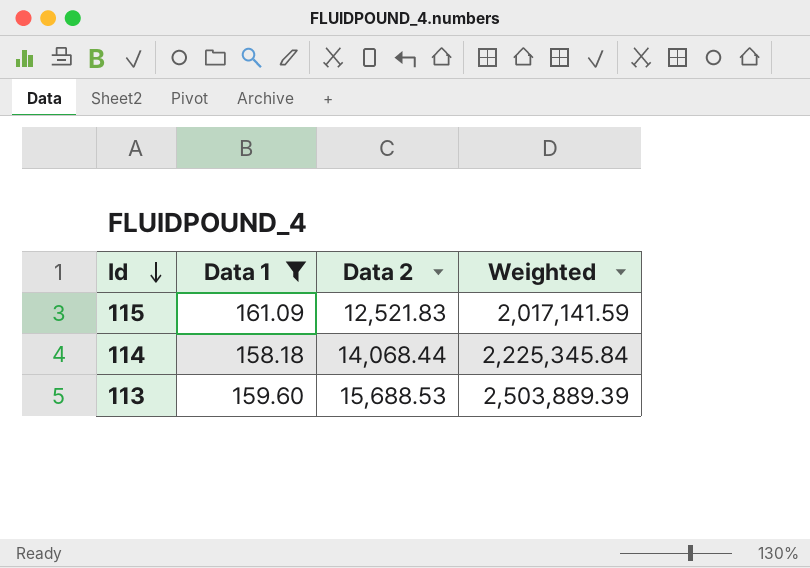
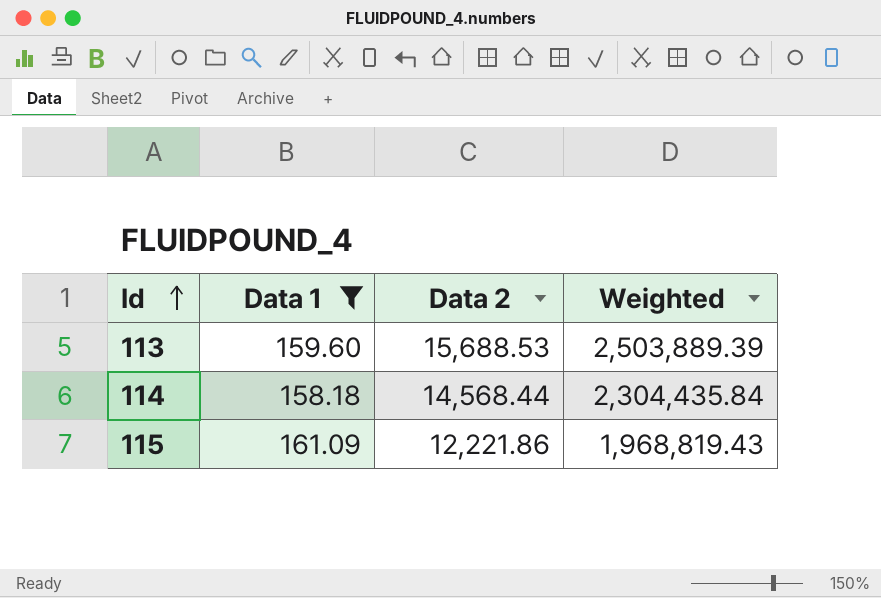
row order: Id descending -> Id ascending
114 | Data 2: 14,068.44 -> 14,568.44
114 | Weighted: 2,225,345.84 -> 2,304,435.84
115 | Data 2: 12,521.83 -> 12,221.86
115 | Weighted: 2,017,141.59 -> 1,968,819.43

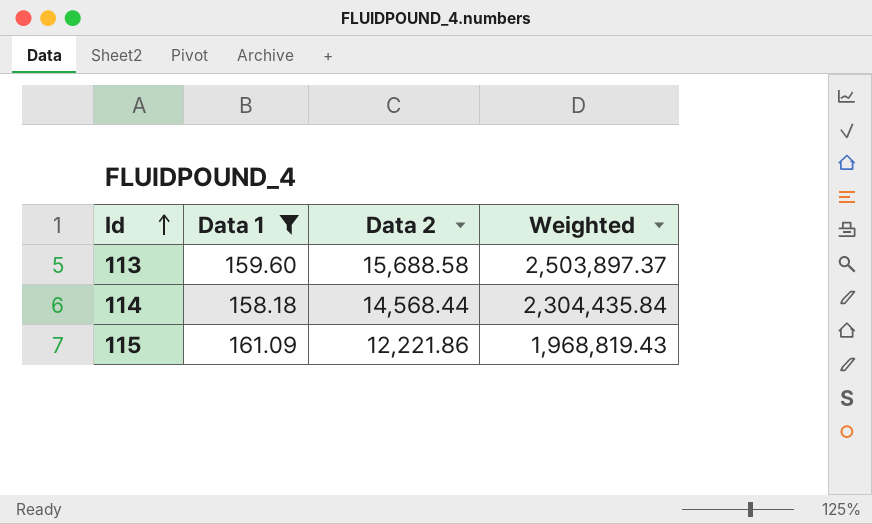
113 | Data 2: 15,688.53 -> 15,688.58
113 | Weighted: 2,503,889.39 -> 2,503,897.37

